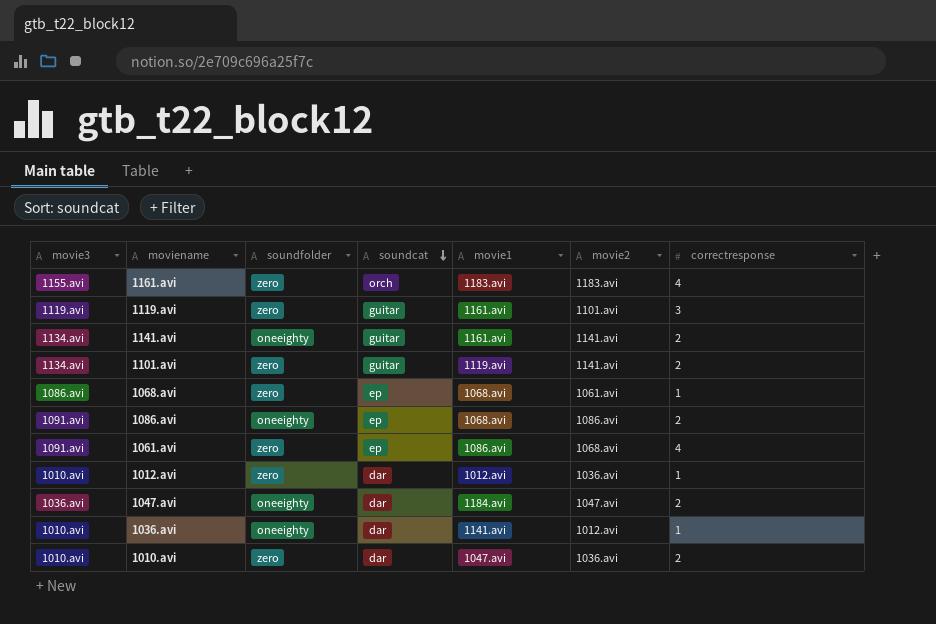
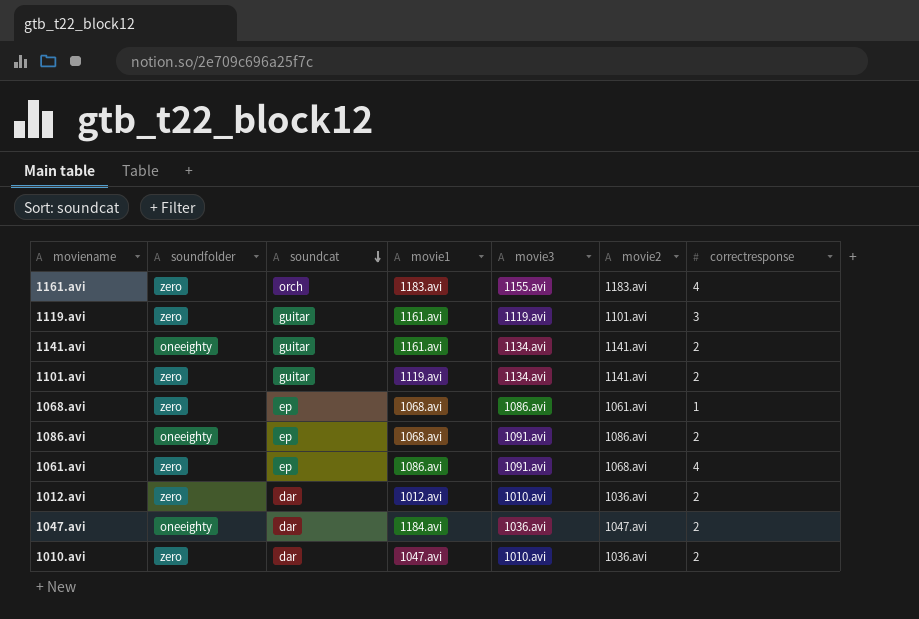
column movie3 | position: 1 -> 5
row 1036.avi: 1010.avi | oneeighty | dar | 1141.avi | 1012.avi | 1 -> none
1012.avi | correctresponse: 1 -> 2

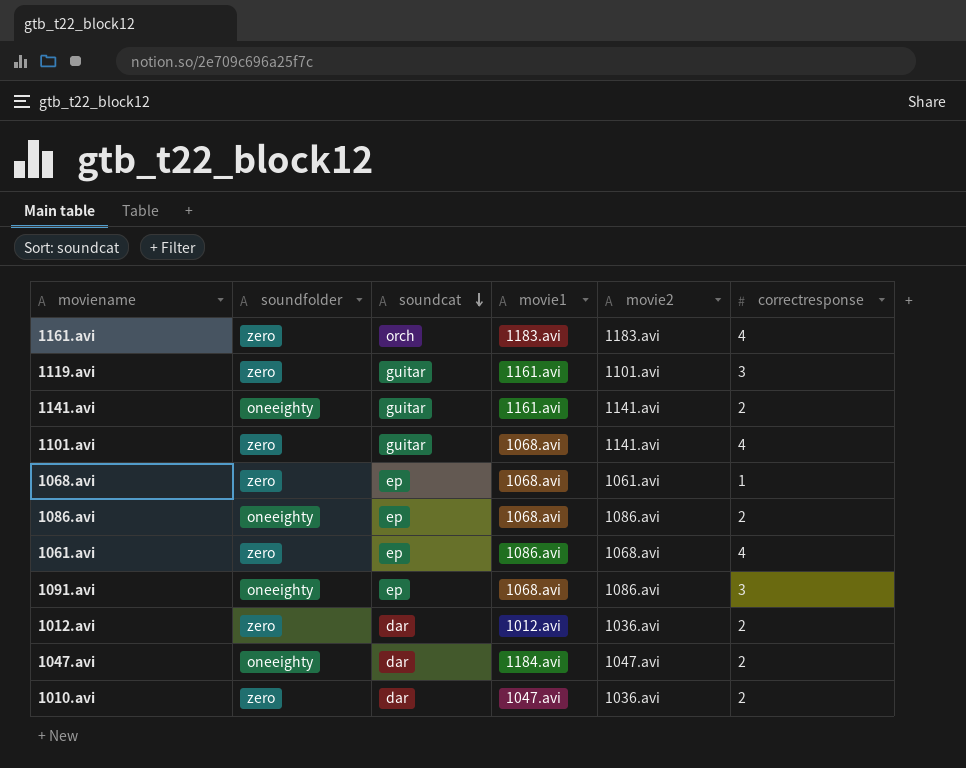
column movie3 | position: 5 -> none
1101.avi | movie1: 1119.avi -> 1068.avi
1101.avi | correctresponse: 2 -> 4
row 1091.avi: none -> oneeighty | ep | 1068.avi | 1086.avi | 3

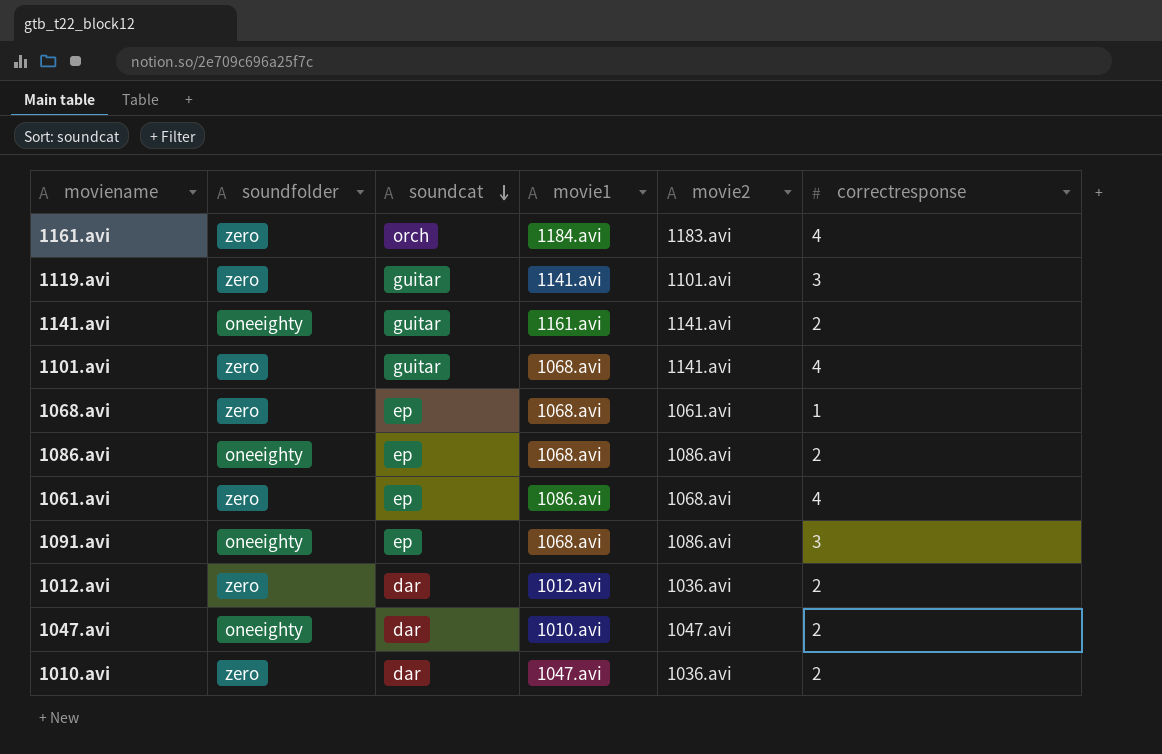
1161.avi | movie1: 1183.avi -> 1184.avi
1119.avi | movie1: 1161.avi -> 1141.avi
1047.avi | movie1: 1184.avi -> 1010.avi

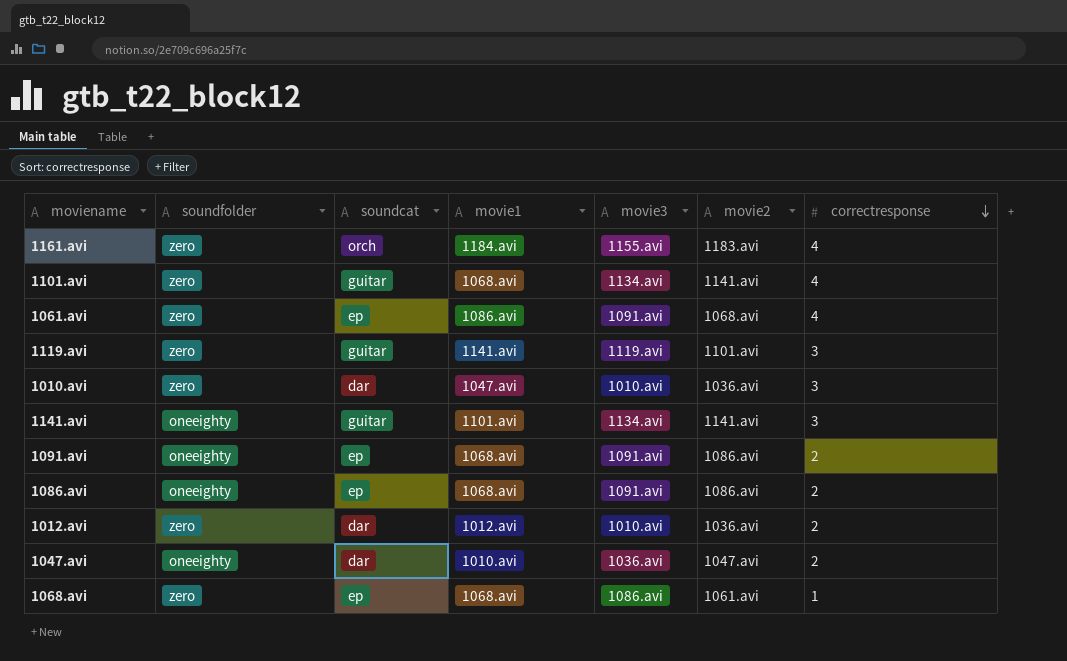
row order: soundcat descending -> correctresponse descending
column movie3 | position: none -> 5
1010.avi | correctresponse: 2 -> 3
1141.avi | movie1: 1161.avi -> 1101.avi
1141.avi | correctresponse: 2 -> 3
1091.avi | correctresponse: 3 -> 2

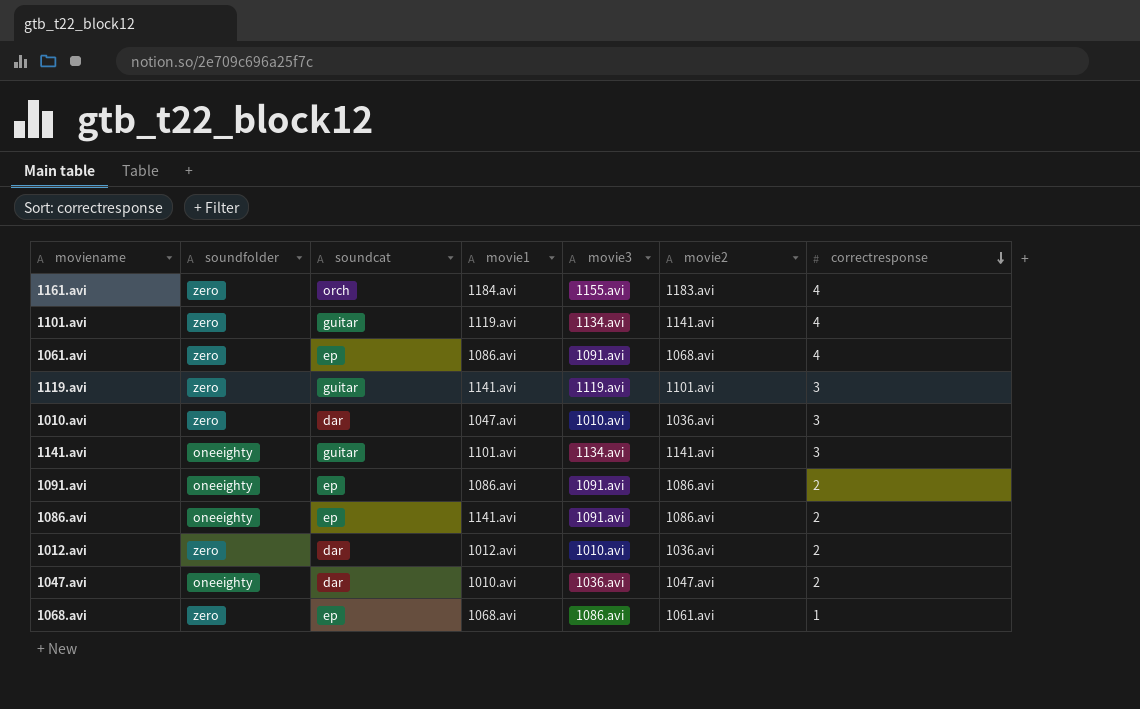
1101.avi | movie1: 1068.avi -> 1119.avi
1091.avi | movie1: 1068.avi -> 1086.avi
1086.avi | movie1: 1068.avi -> 1141.avi

